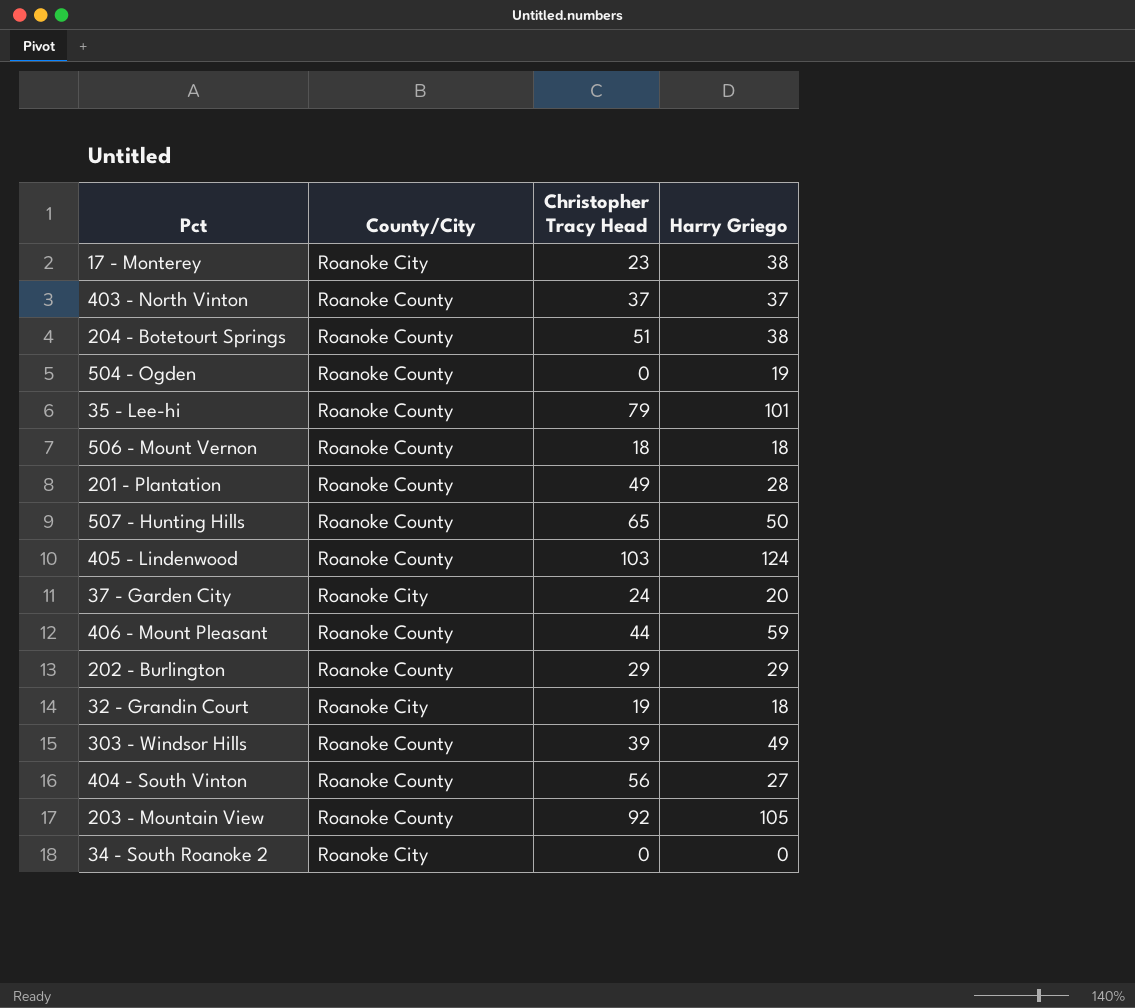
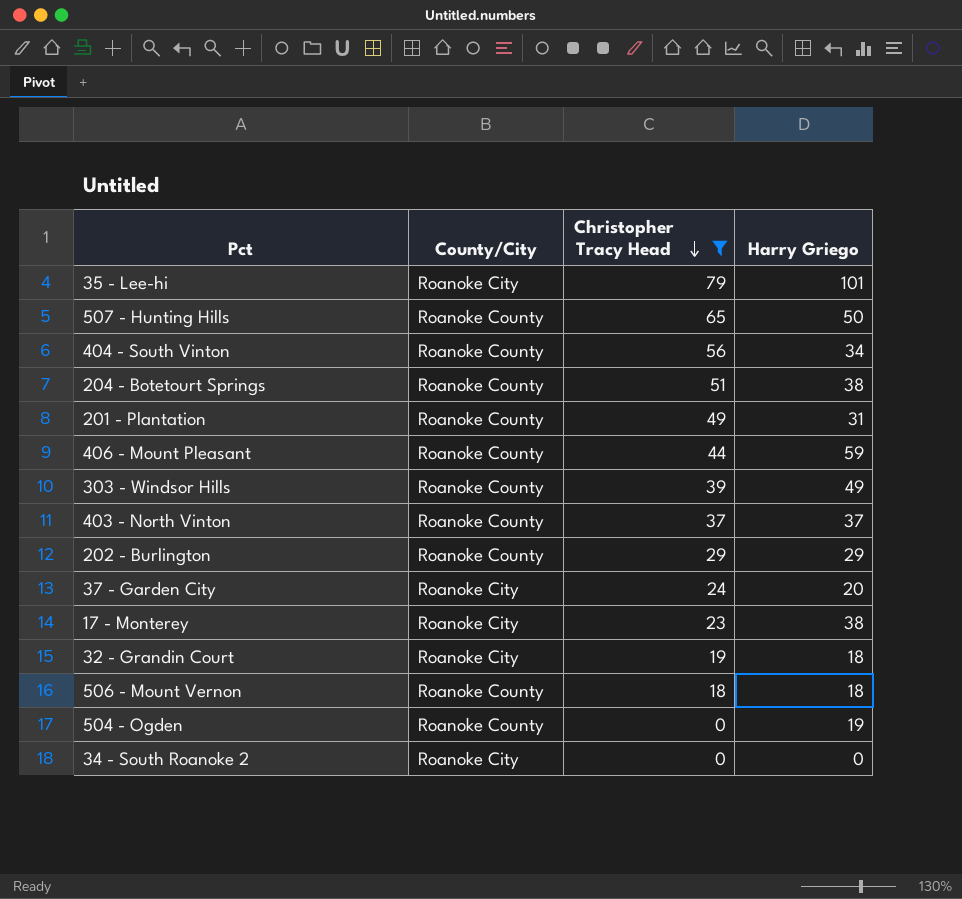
filter: none -> Christopher Tracy Head <= 79
row order: none -> Christopher Tracy Head descending
35 - Lee-hi | County/City: Roanoke County -> Roanoke City
404 - South Vinton | Harry Griego: 27 -> 34
201 - Plantation | Harry Griego: 28 -> 31

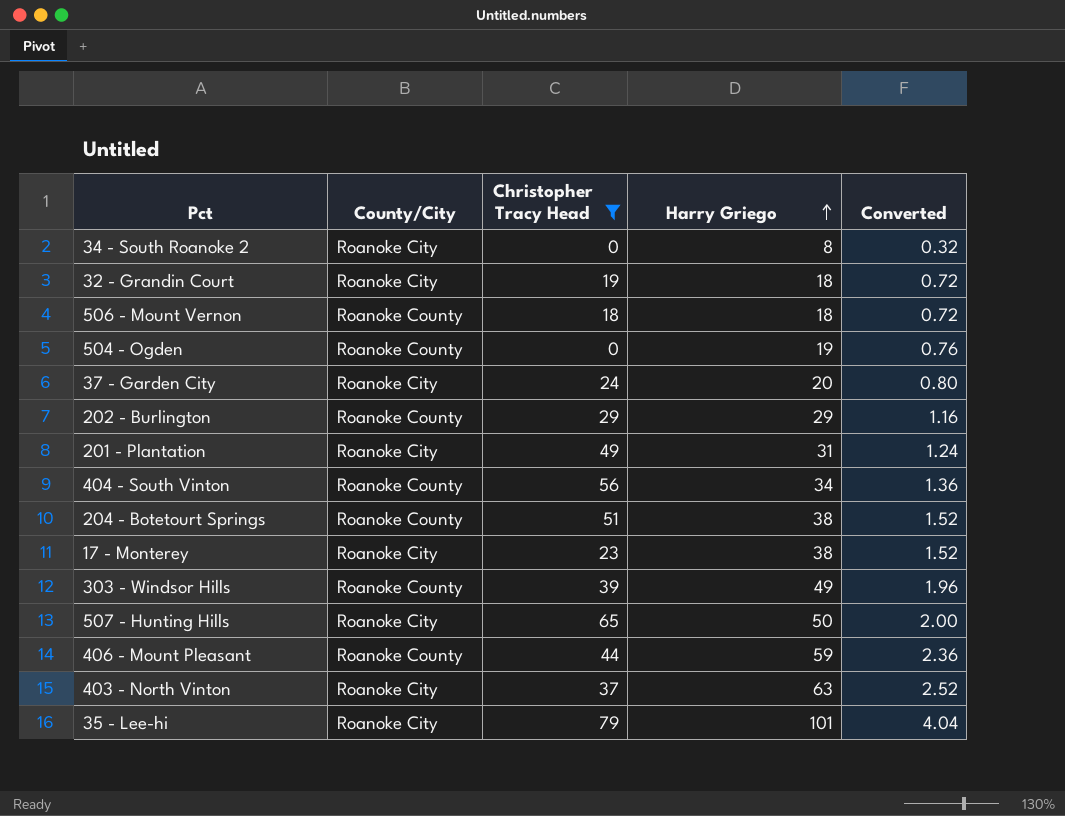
row order: Christopher Tracy Head descending -> Harry Griego ascending
column Converted | formula: none -> [Harry Griego] * 0.04
34 - South Roanoke 2 | Harry Griego: 0 -> 8
201 - Plantation | County/City: Roanoke County -> Roanoke City
507 - Hunting Hills | County/City: Roanoke County -> Roanoke City
403 - North Vinton | County/City: Roanoke County -> Roanoke City
403 - North Vinton | Harry Griego: 37 -> 63

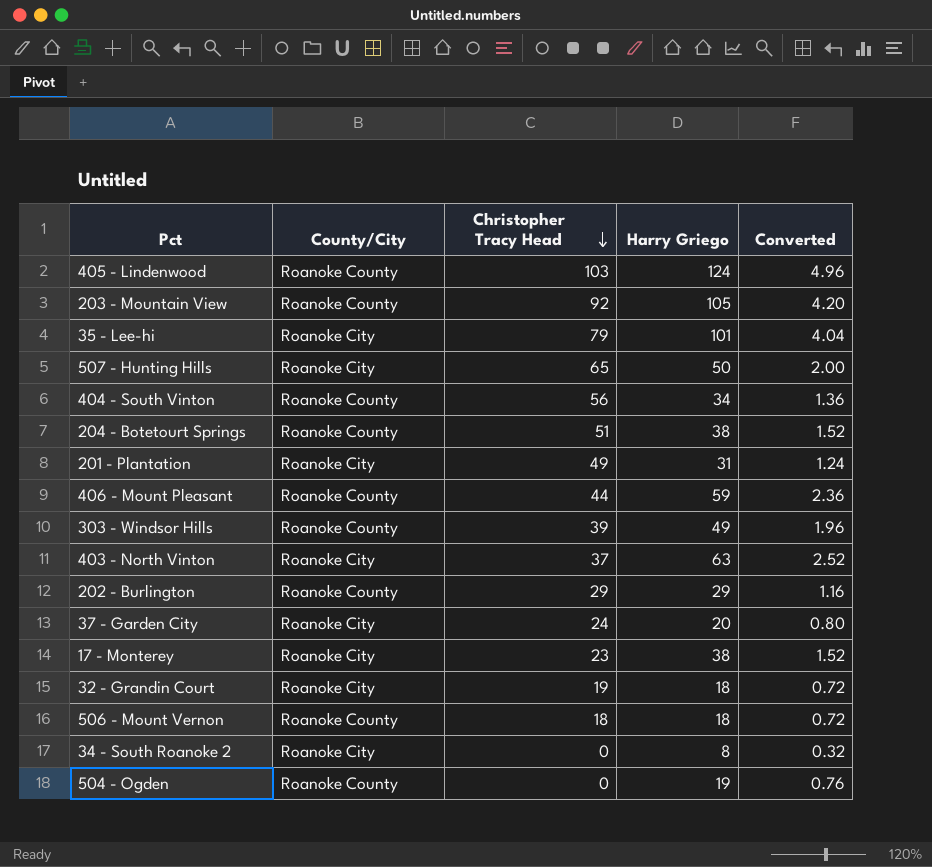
filter: Christopher Tracy Head <= 79 -> none
row order: Harry Griego ascending -> Christopher Tracy Head descending

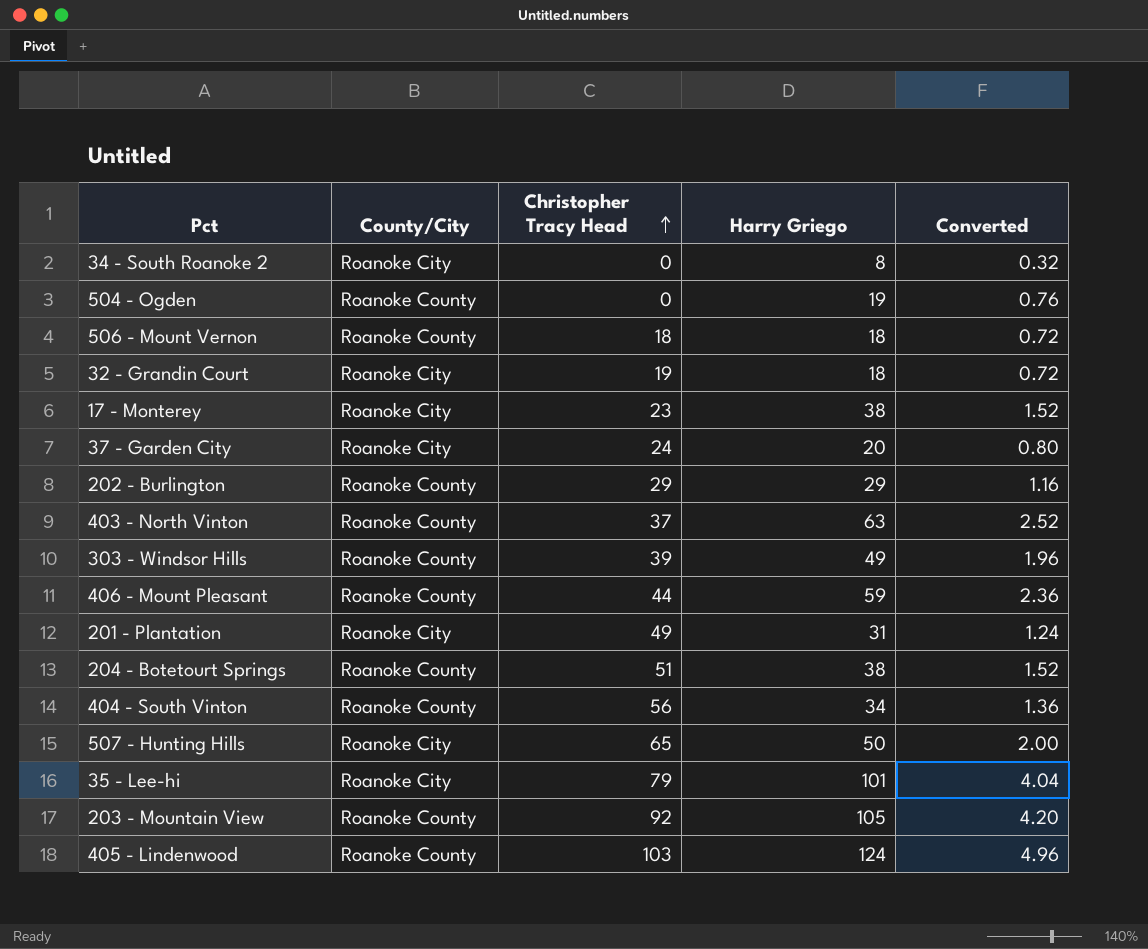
row order: Christopher Tracy Head descending -> Christopher Tracy Head ascending
403 - North Vinton | County/City: Roanoke City -> Roanoke County

